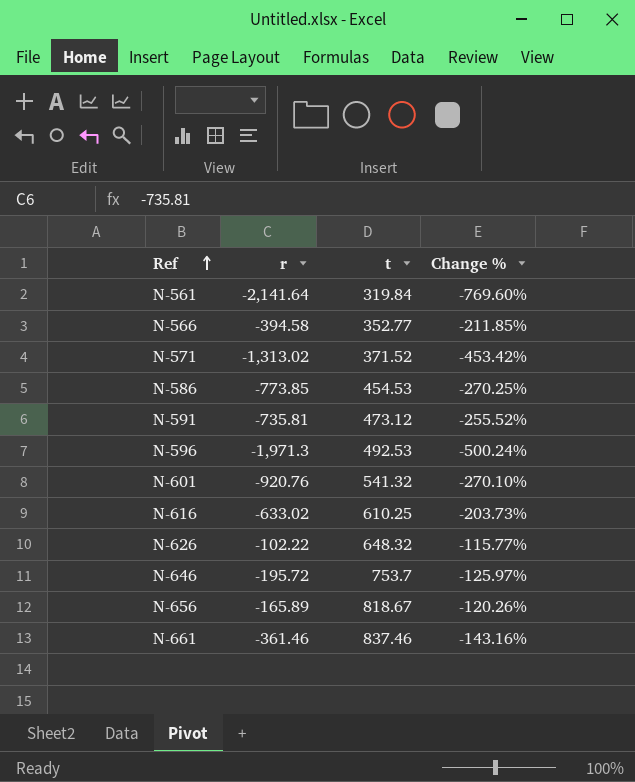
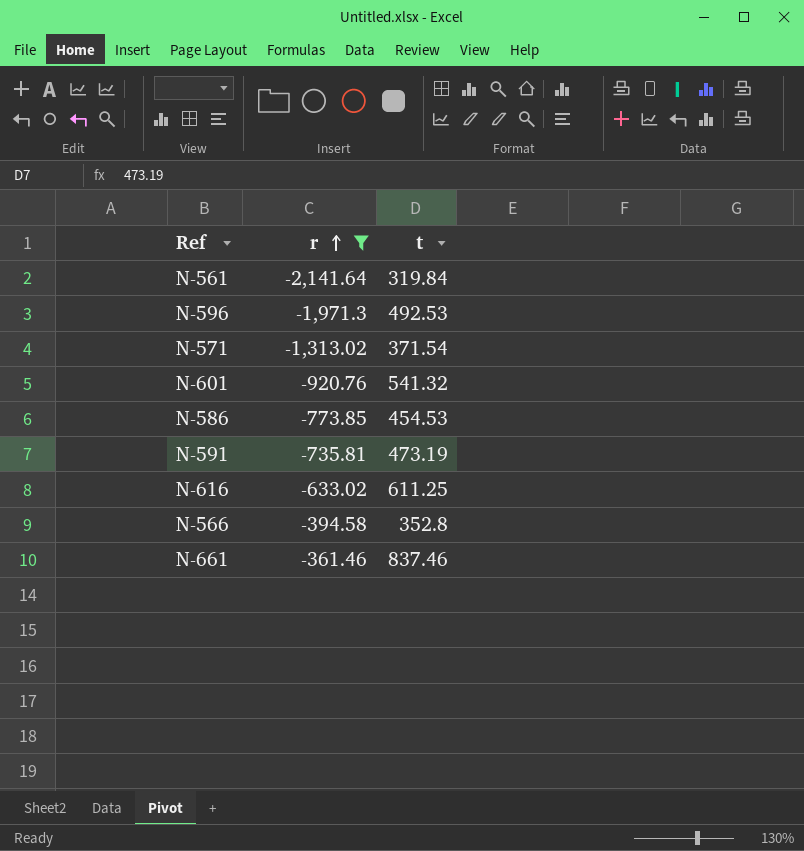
filter: none -> r <= -361.46
row order: Ref ascending -> r ascending
column Change % | formula: ([r] - [t]) / [t] -> none
N-571 | t: 371.52 -> 371.54
N-591 | t: 473.12 -> 473.19
N-616 | t: 610.25 -> 611.25
N-566 | t: 352.77 -> 352.8

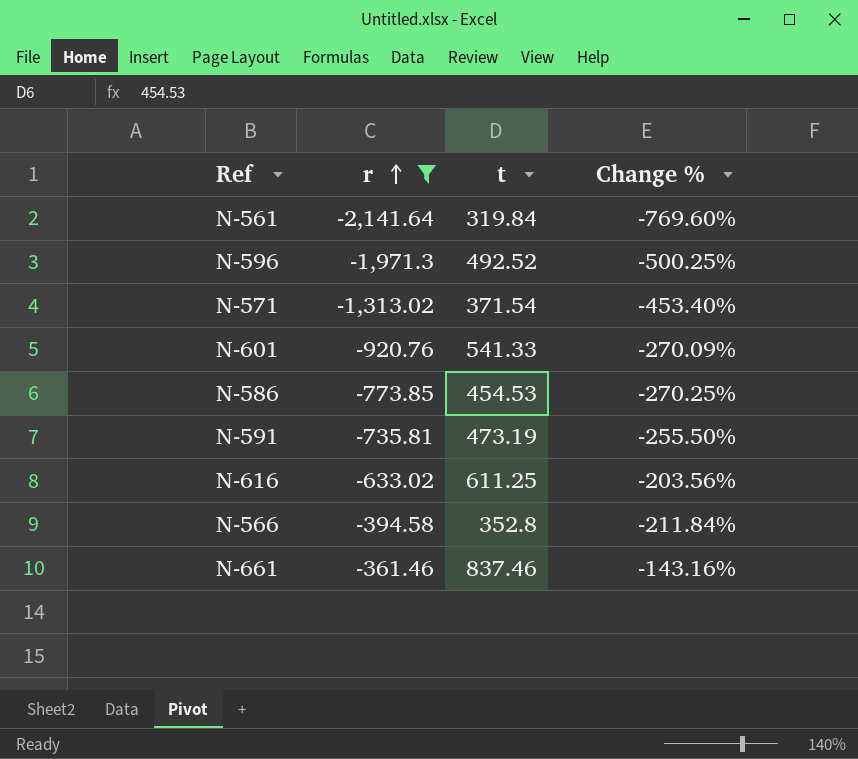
column Change % | formula: none -> ([r] - [t]) / [t]
N-596 | t: 492.53 -> 492.52
N-601 | t: 541.32 -> 541.33

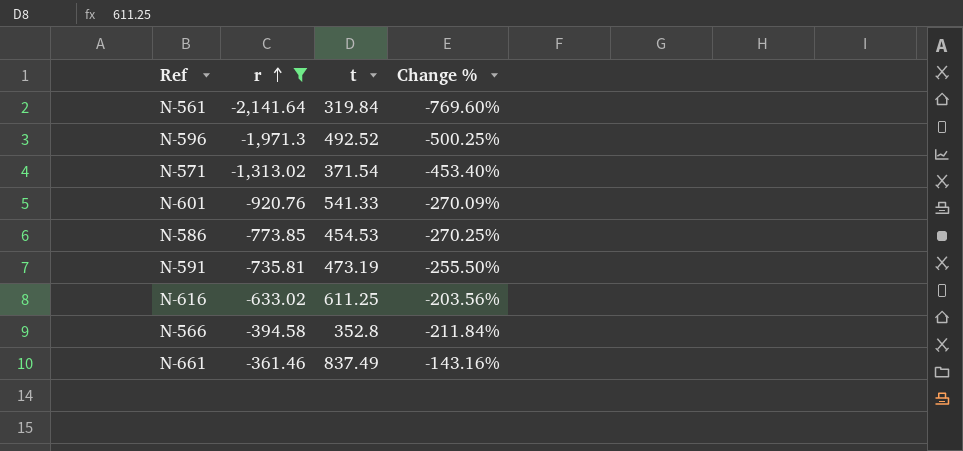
N-661 | t: 837.46 -> 837.49

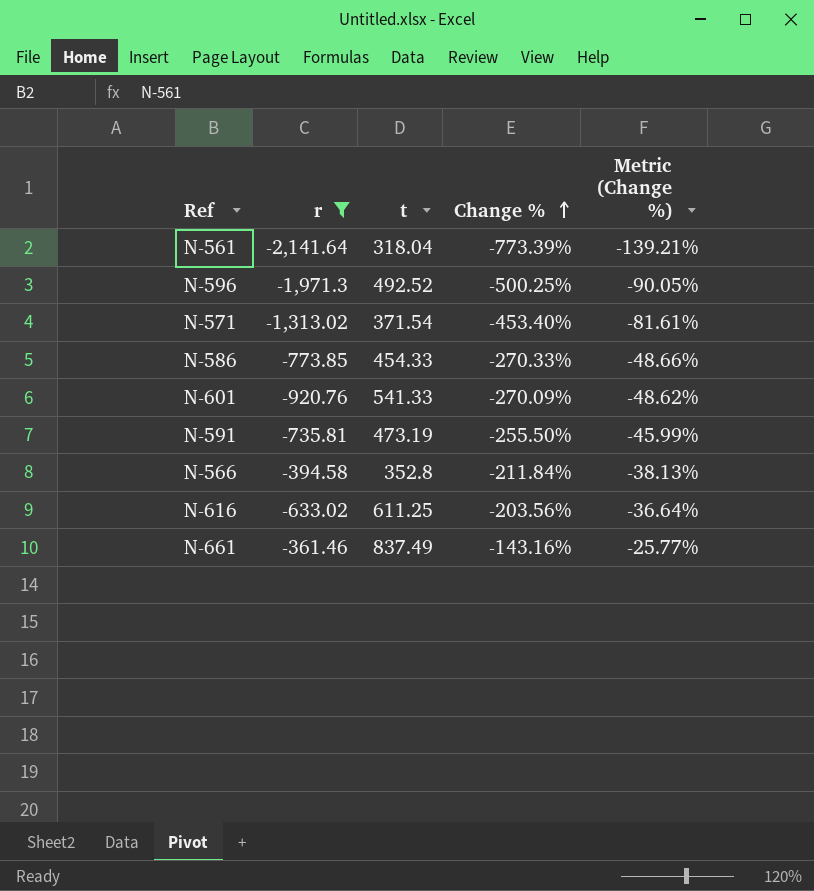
row order: r ascending -> Change % ascending
column Metric (Change %) | formula: none -> [Change %] * 0.18
N-561 | t: 319.84 -> 318.04
N-561 | Change %: -769.60% -> -773.39%
N-586 | t: 454.53 -> 454.33
N-586 | Change %: -270.25% -> -270.33%

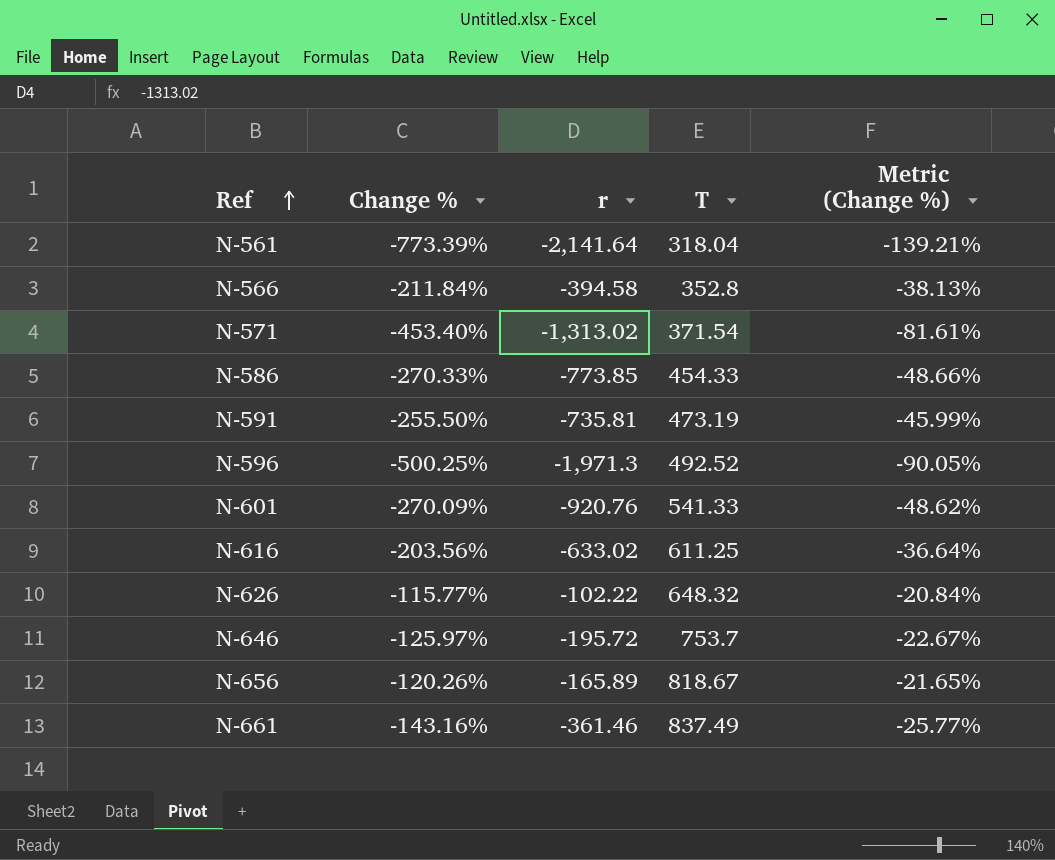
filter: r <= -361.46 -> none
row order: Change % ascending -> Ref ascending
column Change % | position: 4 -> 2
column name: t -> T

